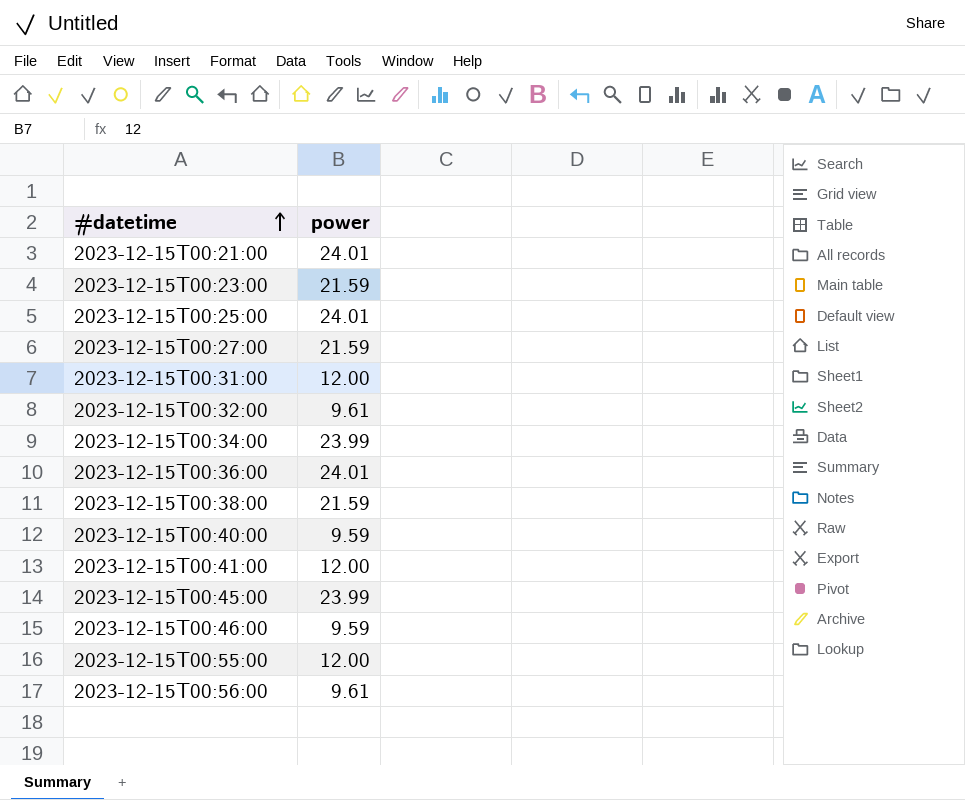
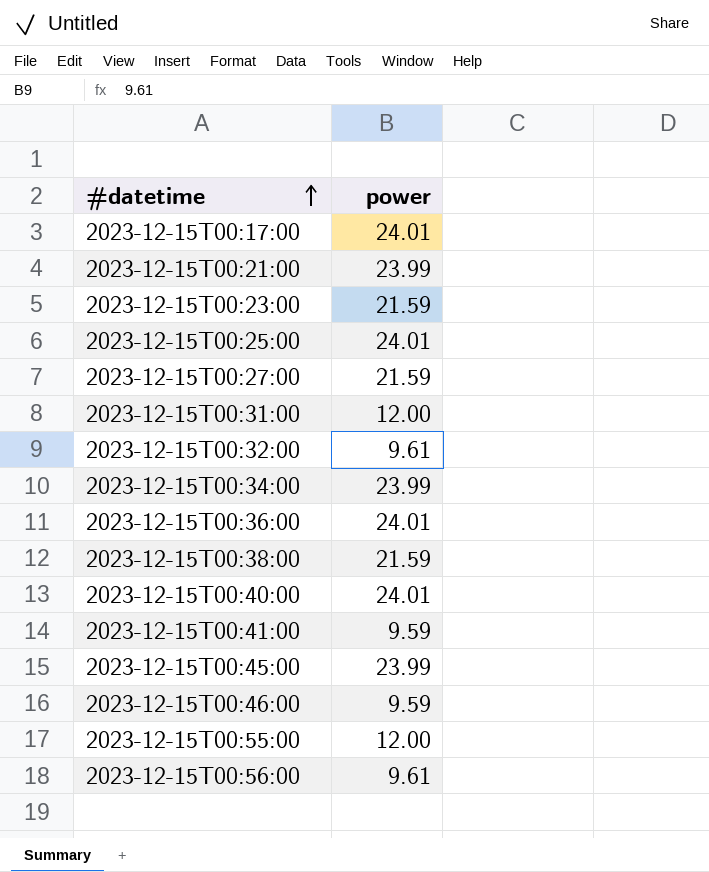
row 2023-12-15T00:17:00: none -> 24.01
2023-12-15T00:21:00 | power: 24.01 -> 23.99
2023-12-15T00:40:00 | power: 9.59 -> 24.01
2023-12-15T00:41:00 | power: 12.00 -> 9.59

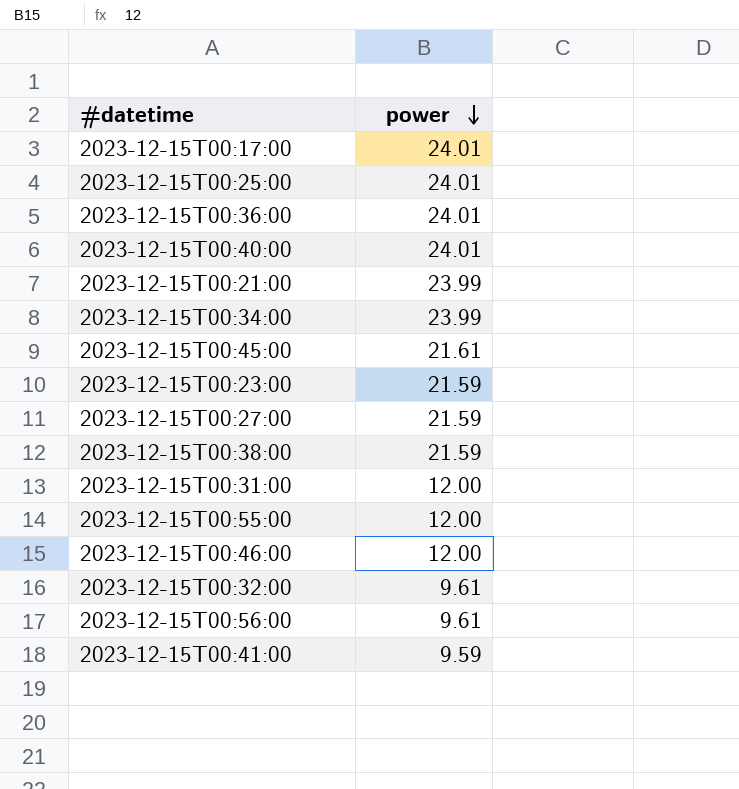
row order: #datetime ascending -> power descending
2023-12-15T00:45:00 | power: 23.99 -> 21.61
2023-12-15T00:46:00 | power: 9.59 -> 12.00

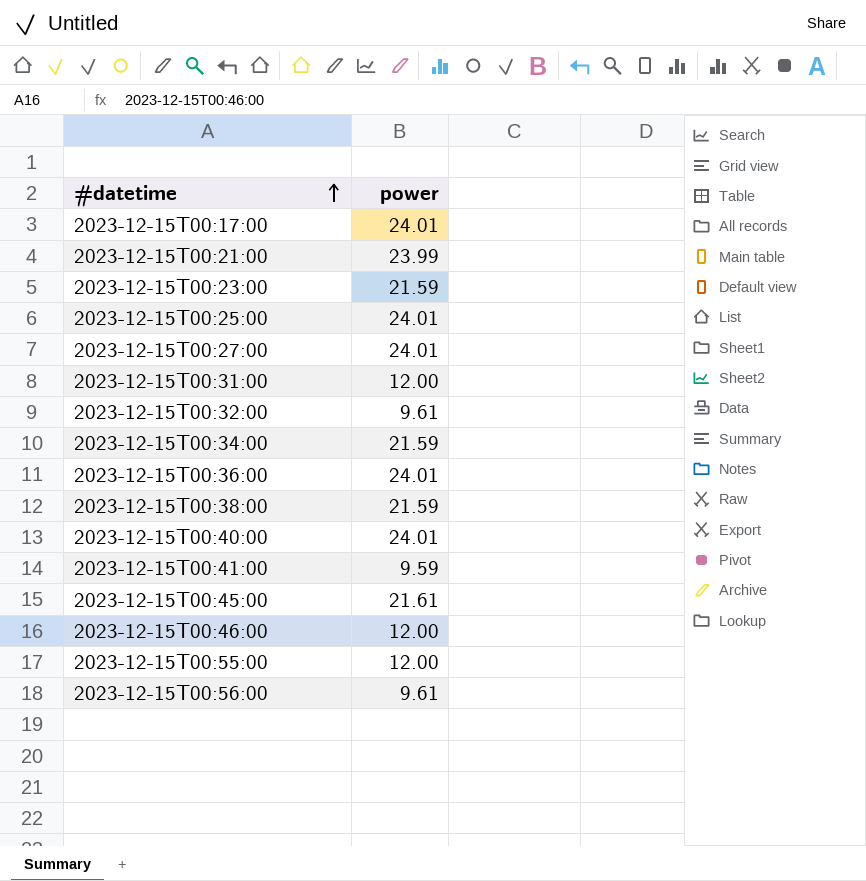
row order: power descending -> #datetime ascending
2023-12-15T00:27:00 | power: 21.59 -> 24.01
2023-12-15T00:34:00 | power: 23.99 -> 21.59

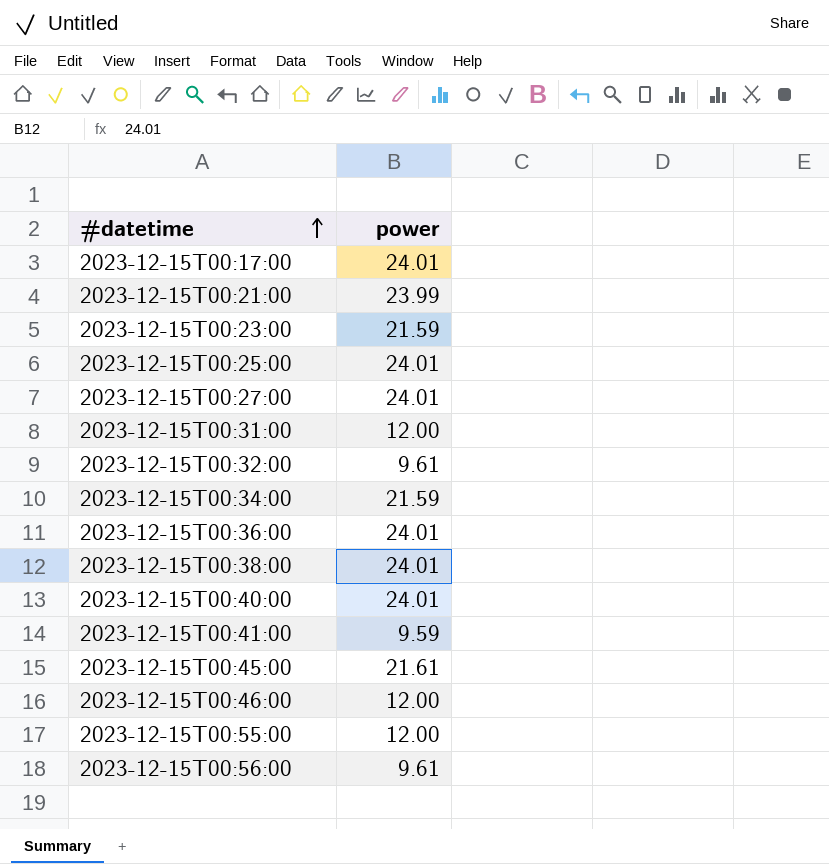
2023-12-15T00:38:00 | power: 21.59 -> 24.01

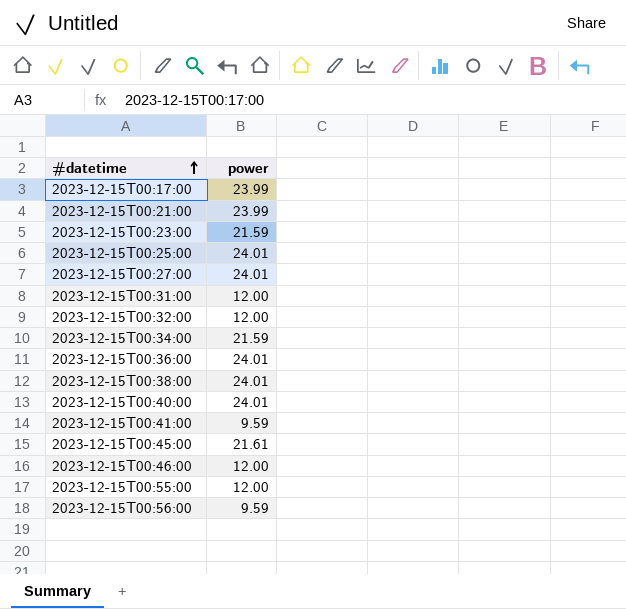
2023-12-15T00:17:00 | power: 24.01 -> 23.99
2023-12-15T00:32:00 | power: 9.61 -> 12.00
2023-12-15T00:56:00 | power: 9.61 -> 9.59

